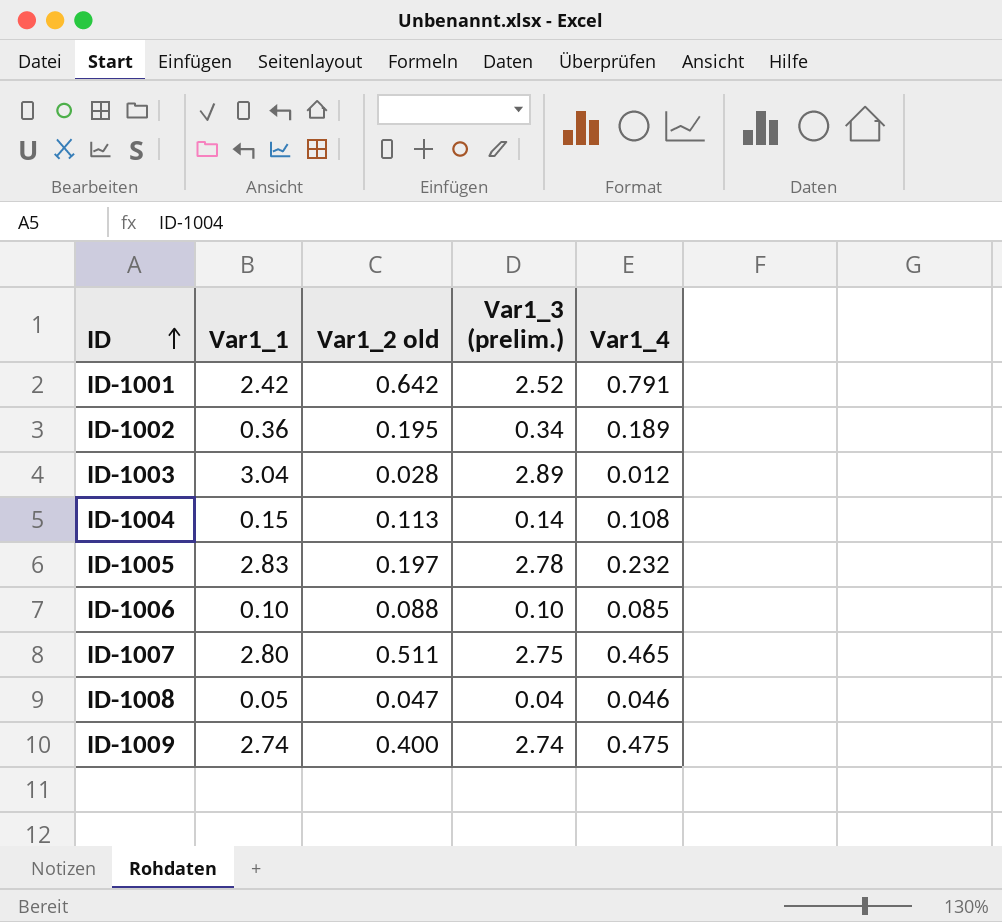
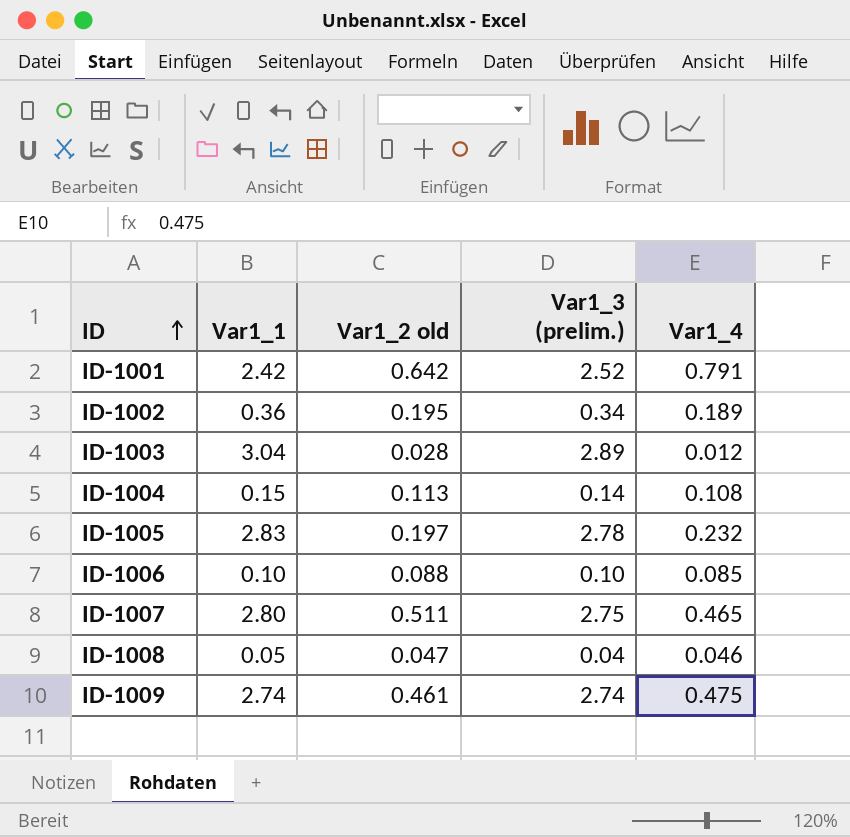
ID-1009 | Var1_2 old: 0.400 -> 0.461

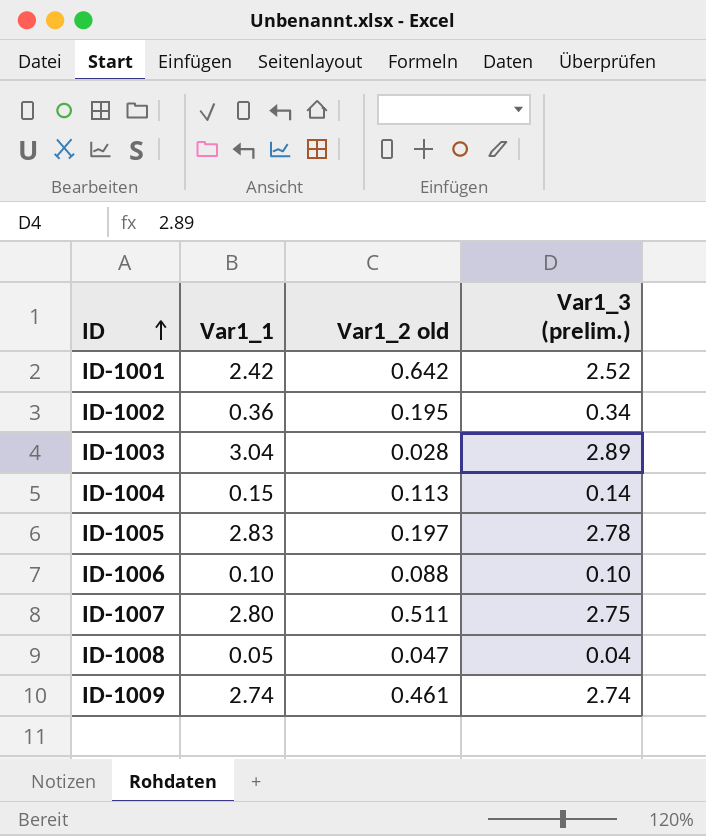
column Var1_4 | position: 5 -> none

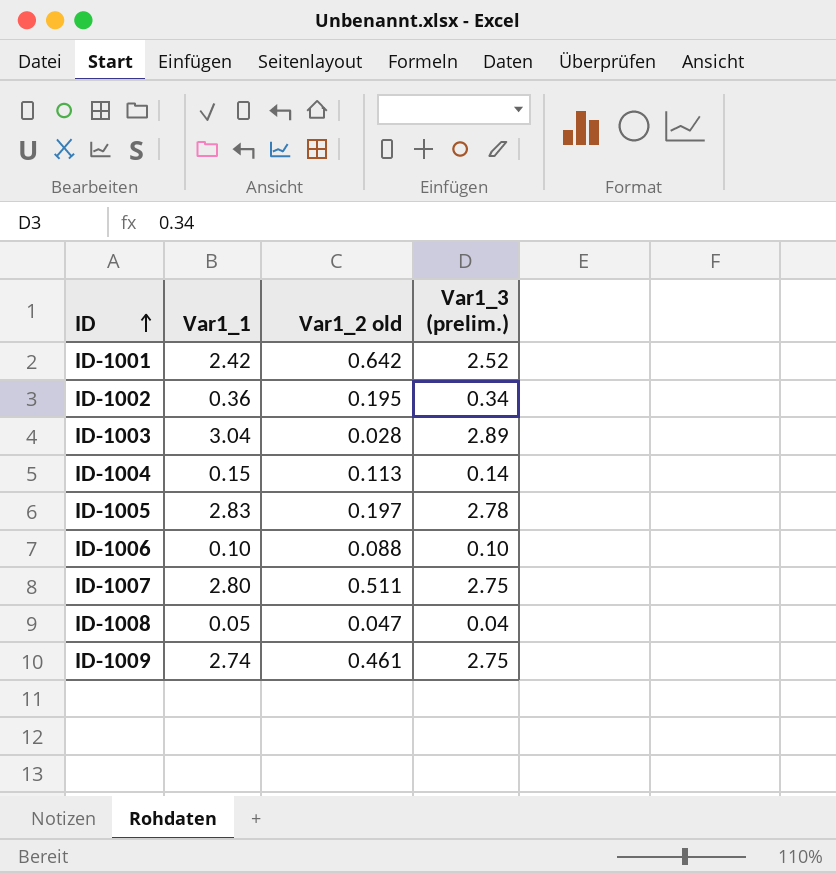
ID-1009 | Var1_3 (prelim.): 2.74 -> 2.75

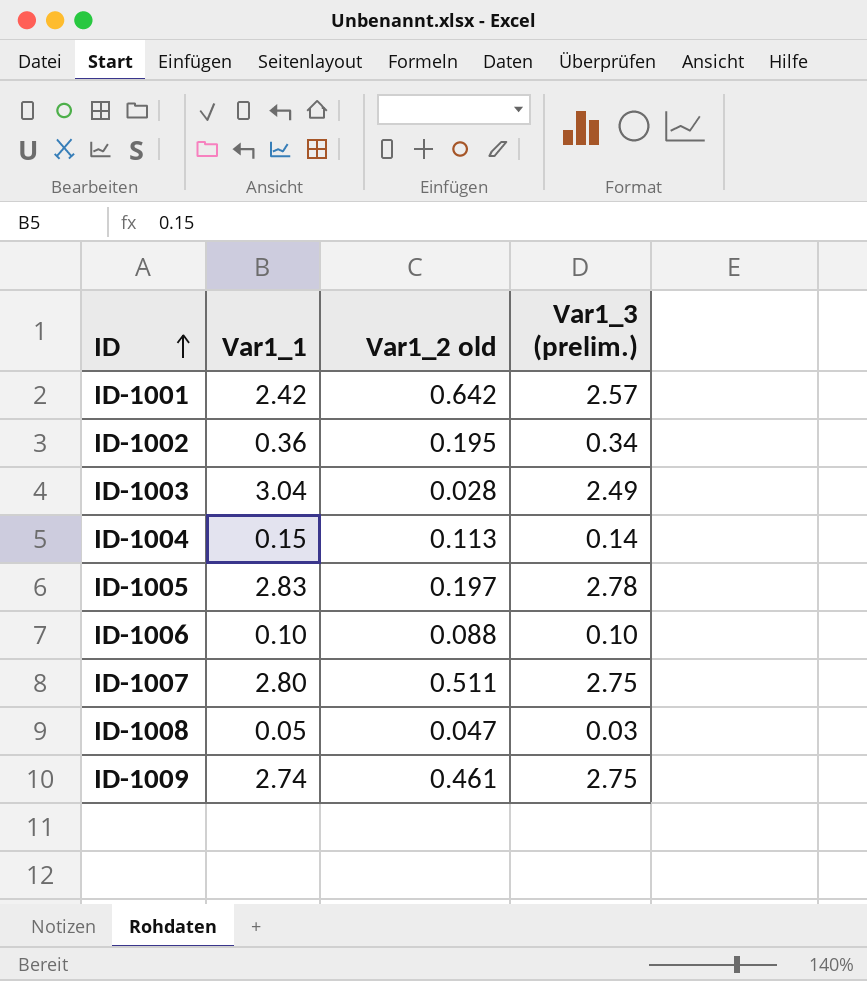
ID-1001 | Var1_3 (prelim.): 2.52 -> 2.57
ID-1003 | Var1_3 (prelim.): 2.89 -> 2.49
ID-1008 | Var1_3 (prelim.): 0.04 -> 0.03

